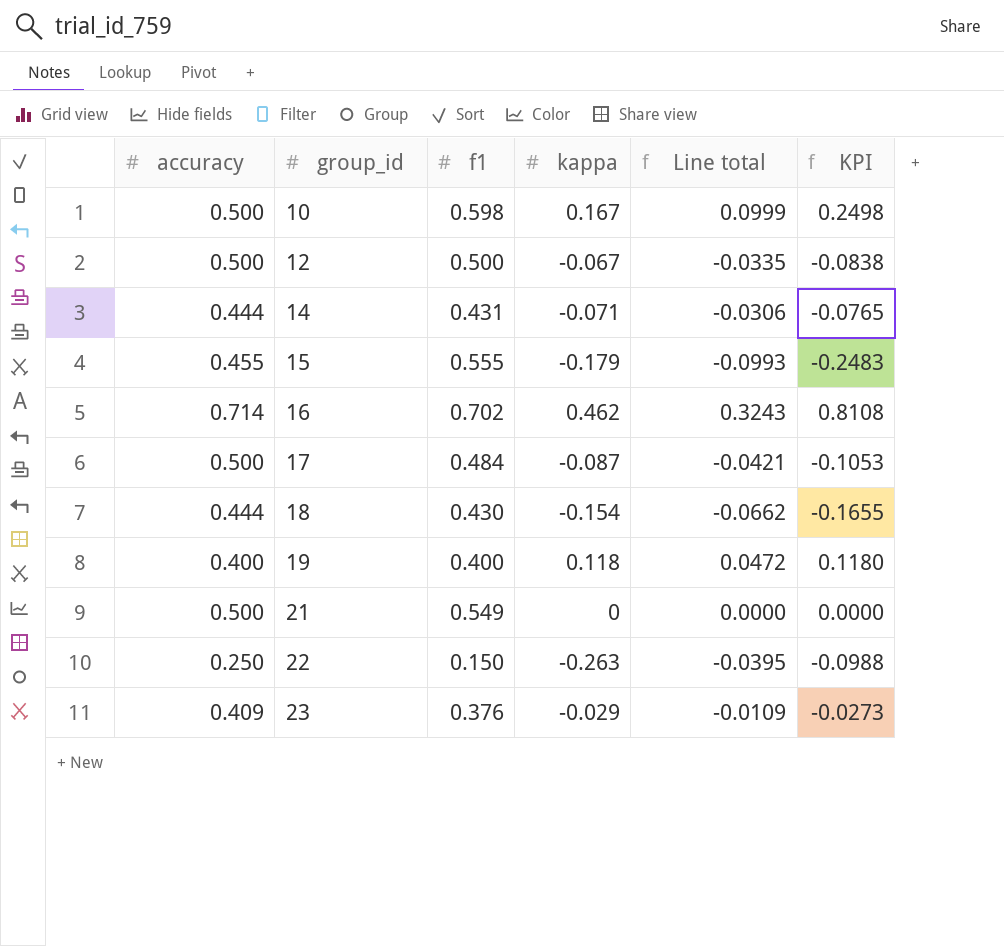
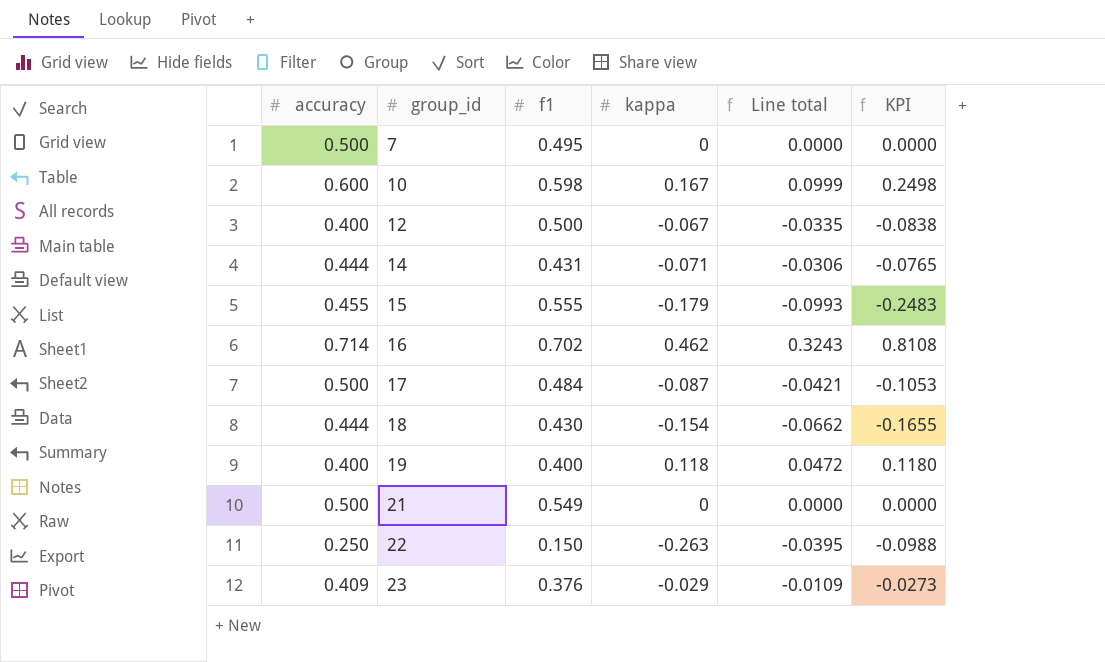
row 7: none -> 0.500 | 0.495 | 0 | 0.0000 | 0.0000
10 | accuracy: 0.500 -> 0.600
12 | accuracy: 0.500 -> 0.400

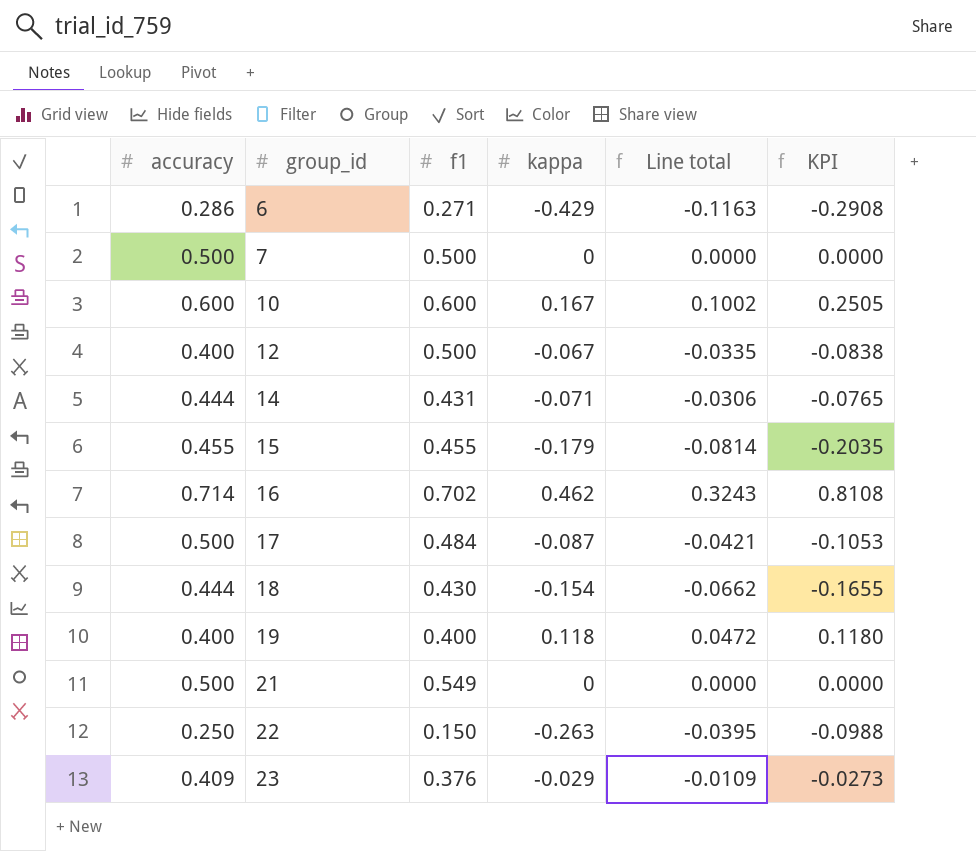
row 6: none -> 0.286 | 0.271 | -0.429 | -0.1163 | -0.2908
7 | f1: 0.495 -> 0.500
10 | f1: 0.598 -> 0.600
10 | Line total: 0.0999 -> 0.1002
10 | KPI: 0.2498 -> 0.2505
15 | f1: 0.555 -> 0.455
15 | Line total: -0.0993 -> -0.0814
15 | KPI: -0.2483 -> -0.2035

